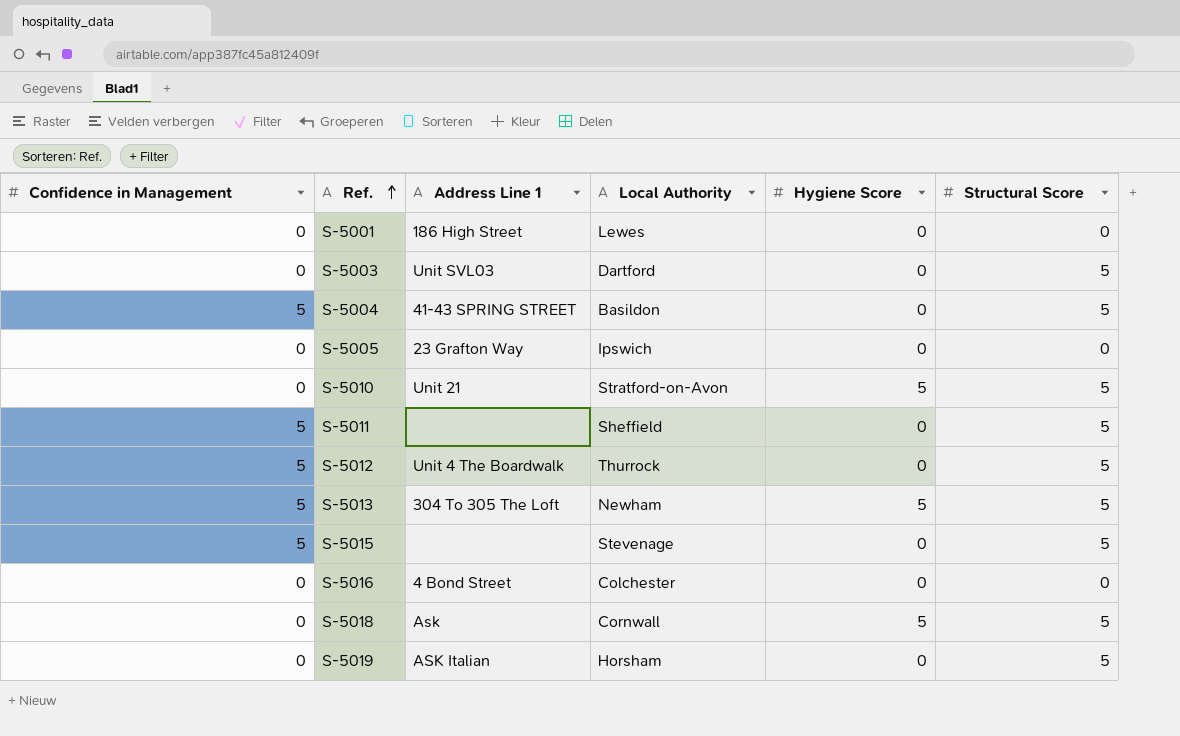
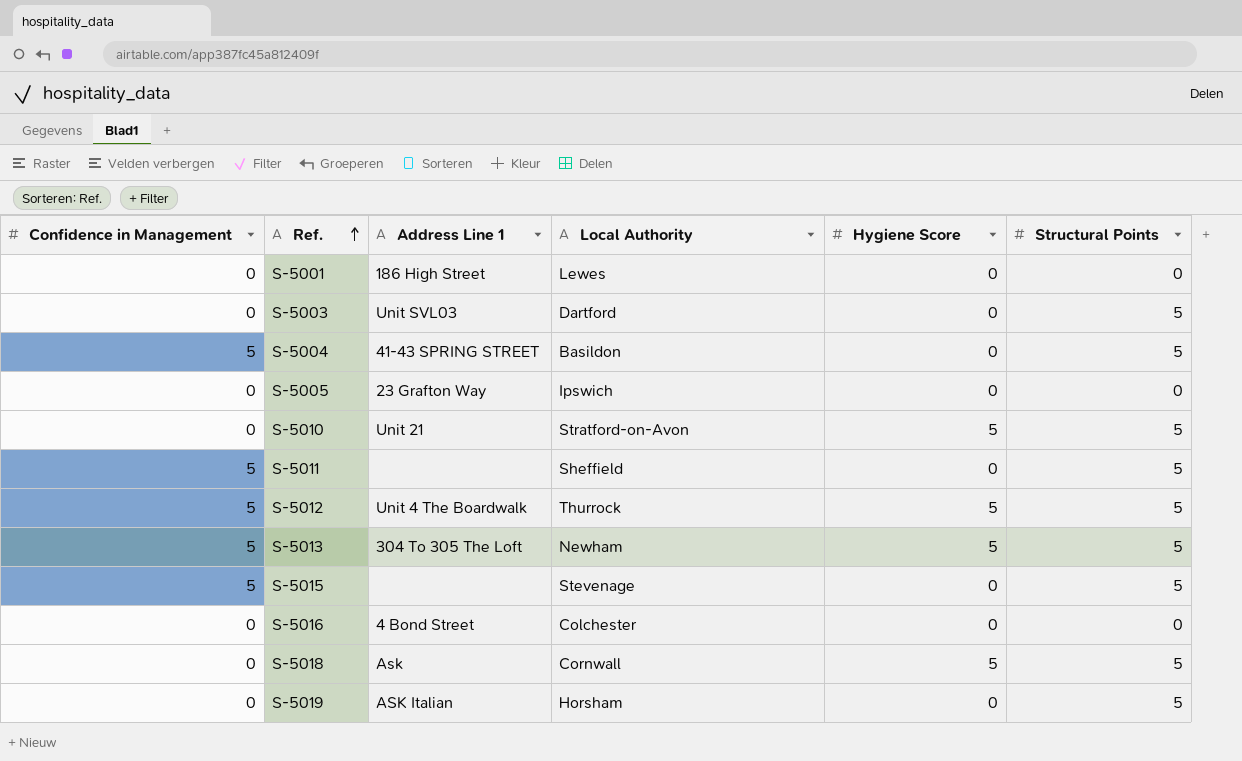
column name: Structural Score -> Structural Points
S-5012 | Hygiene Score: 0 -> 5

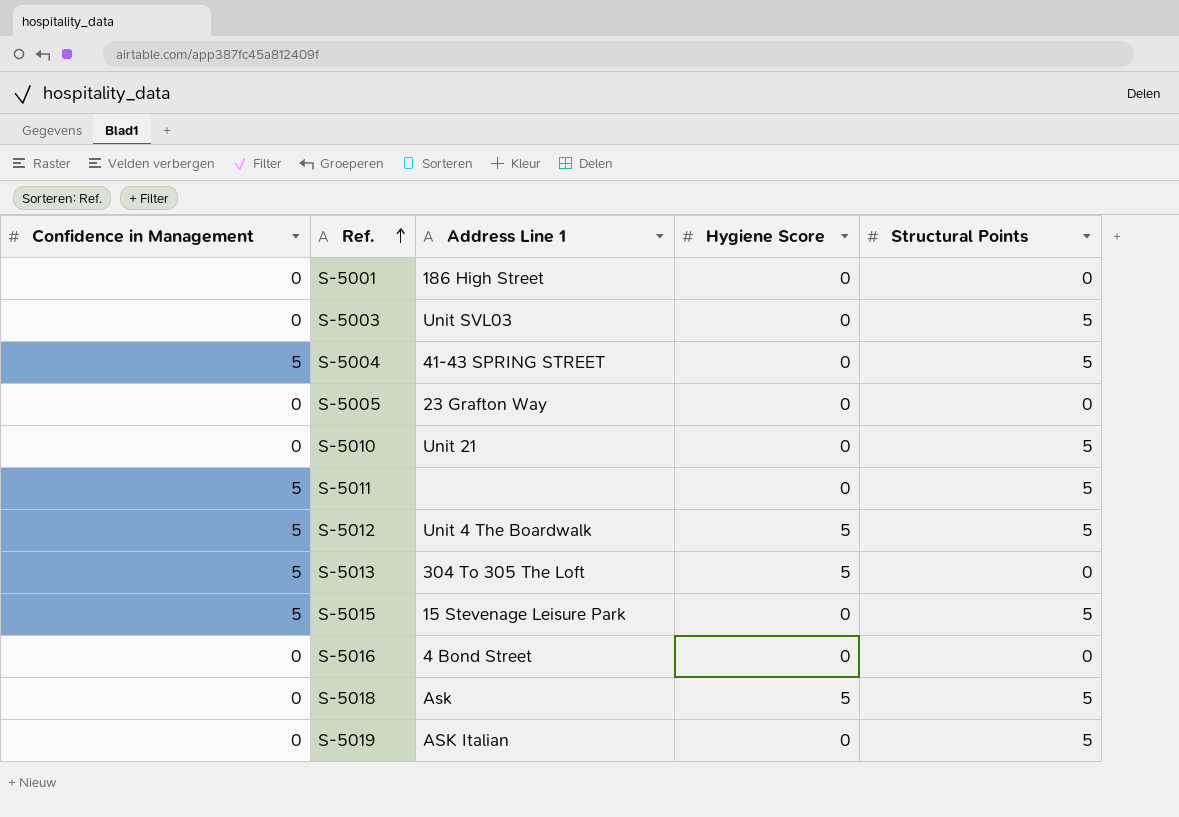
column Local Authority | position: 4 -> none
S-5010 | Hygiene Score: 5 -> 0
S-5013 | Structural Points: 5 -> 0
S-5015 | Address Line 1: none -> 15 Stevenage Leisure Park

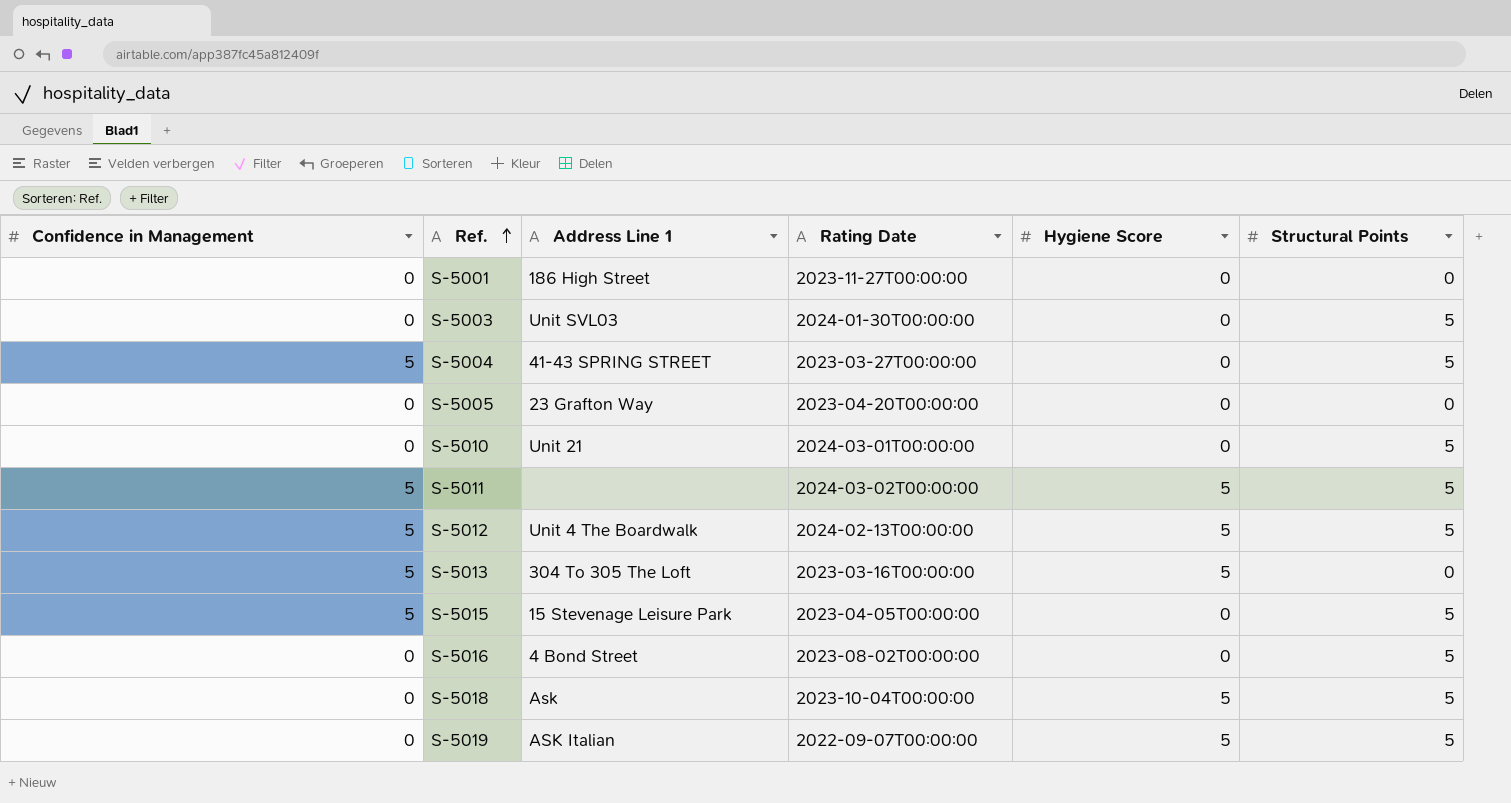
column Rating Date | position: none -> 4
S-5011 | Hygiene Score: 0 -> 5
S-5016 | Structural Points: 0 -> 5
S-5019 | Hygiene Score: 0 -> 5

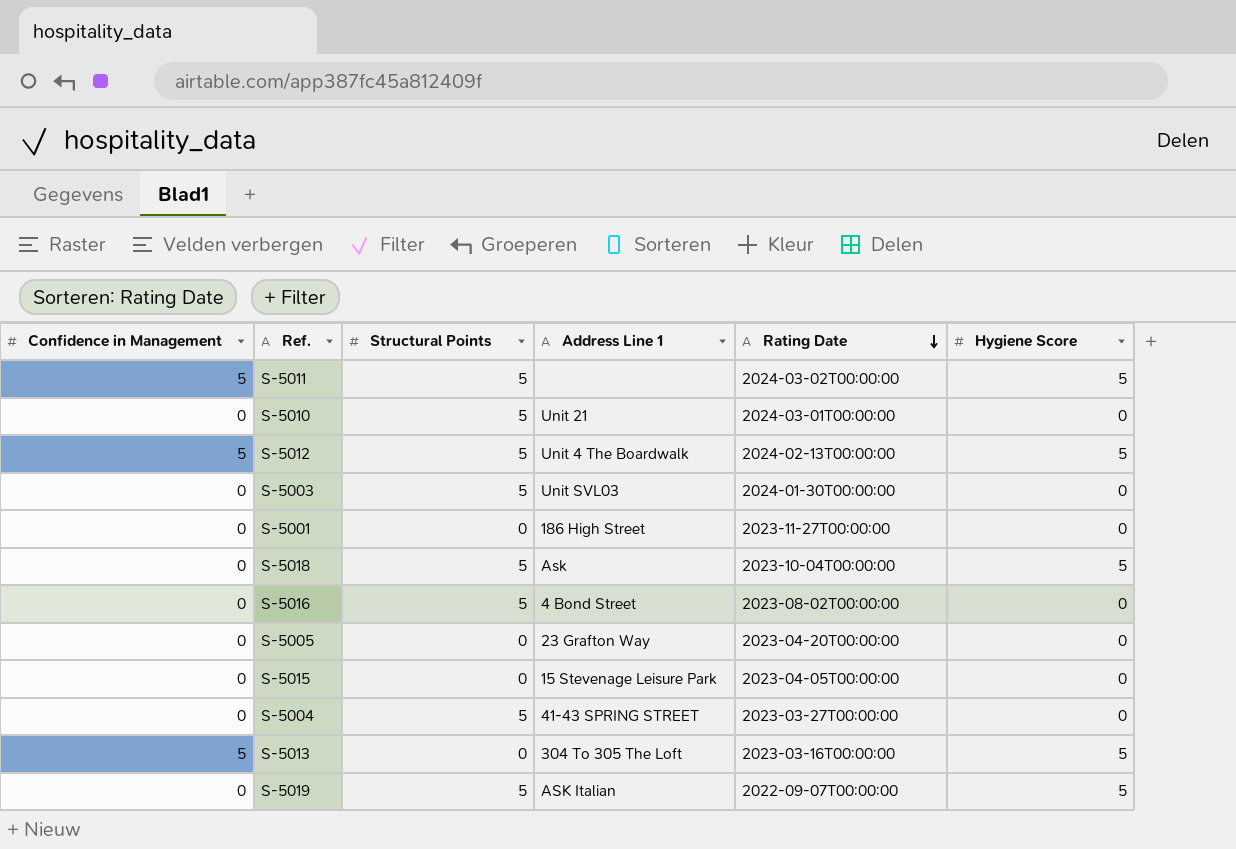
row order: Ref. ascending -> Rating Date descending
column Structural Points | position: 6 -> 3
S-5015 | Confidence in Management: 5 -> 0
S-5015 | Structural Points: 5 -> 0
S-5004 | Confidence in Management: 5 -> 0

